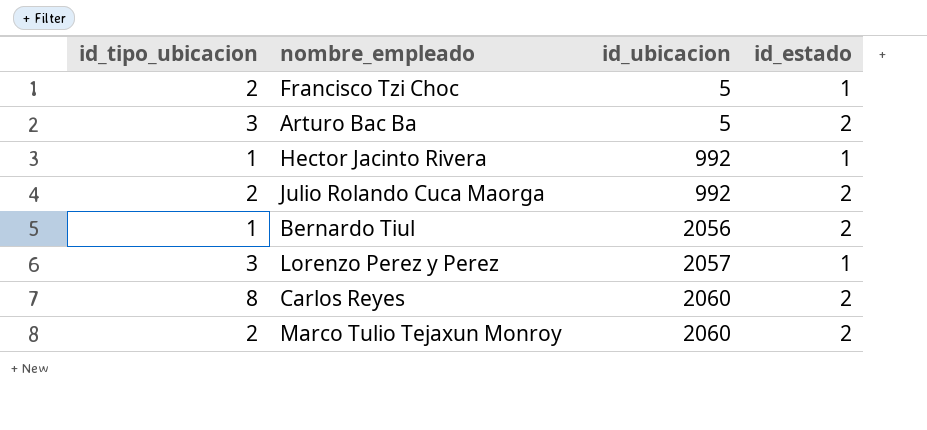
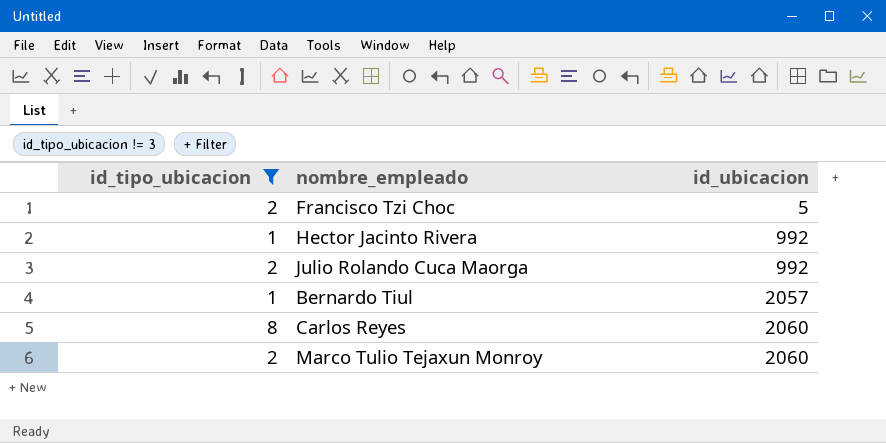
filter: none -> id_tipo_ubicacion != 3
column id_estado | position: 4 -> none
Bernardo Tiul | id_ubicacion: 2056 -> 2057

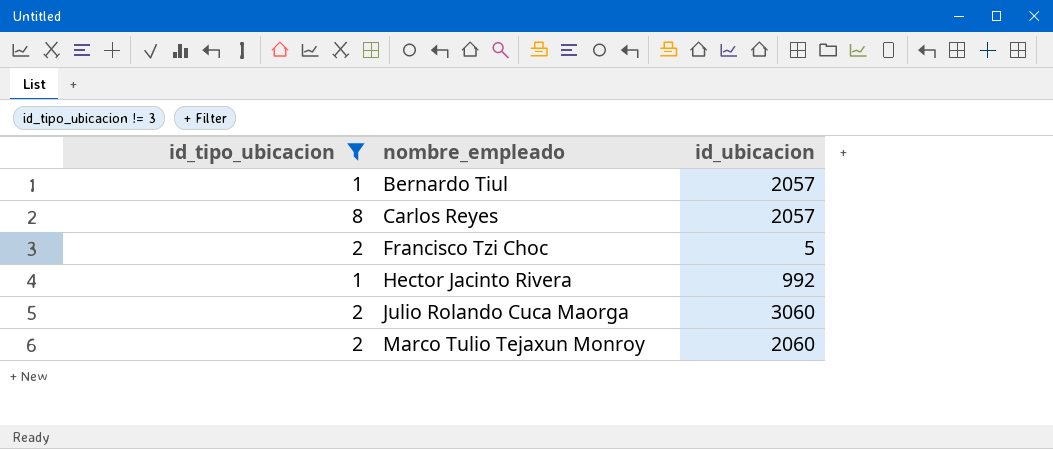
row order: id_ubicacion ascending -> nombre_empleado ascending
Carlos Reyes | id_ubicacion: 2060 -> 2057
Julio Rolando Cuca Maorga | id_ubicacion: 992 -> 3060

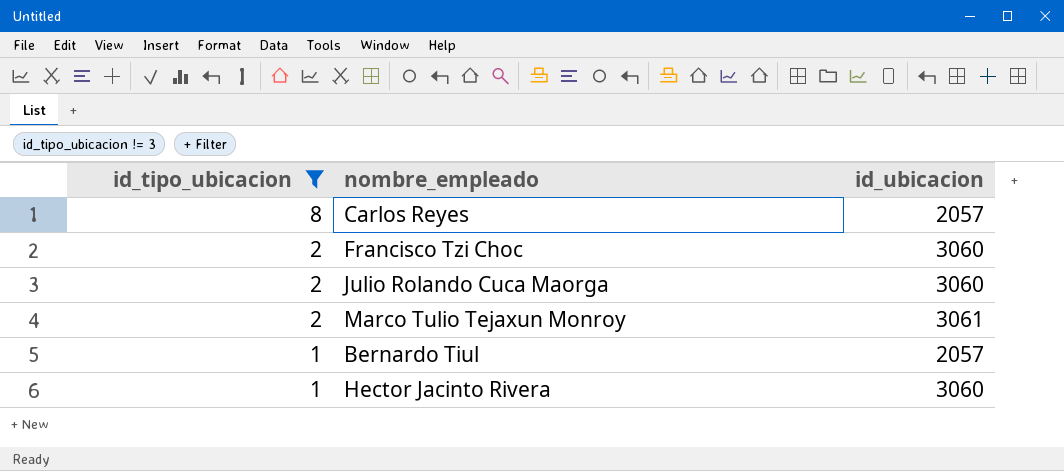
row order: nombre_empleado ascending -> id_tipo_ubicacion descending
Francisco Tzi Choc | id_ubicacion: 5 -> 3060
Marco Tulio Tejaxun Monroy | id_ubicacion: 2060 -> 3061
Hector Jacinto Rivera | id_ubicacion: 992 -> 3060

